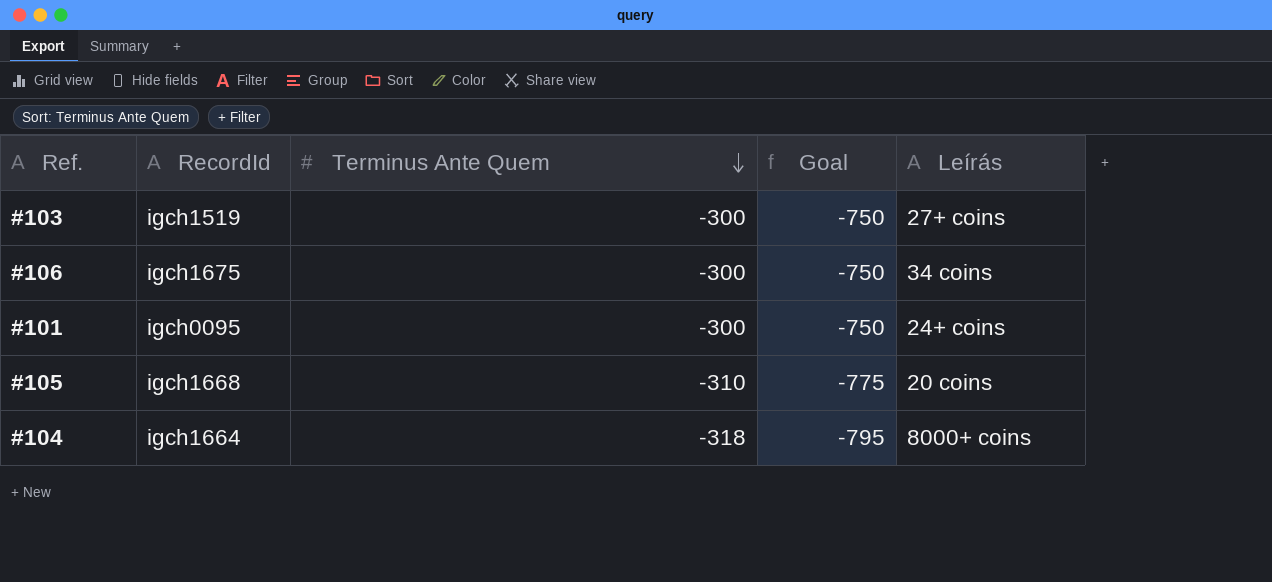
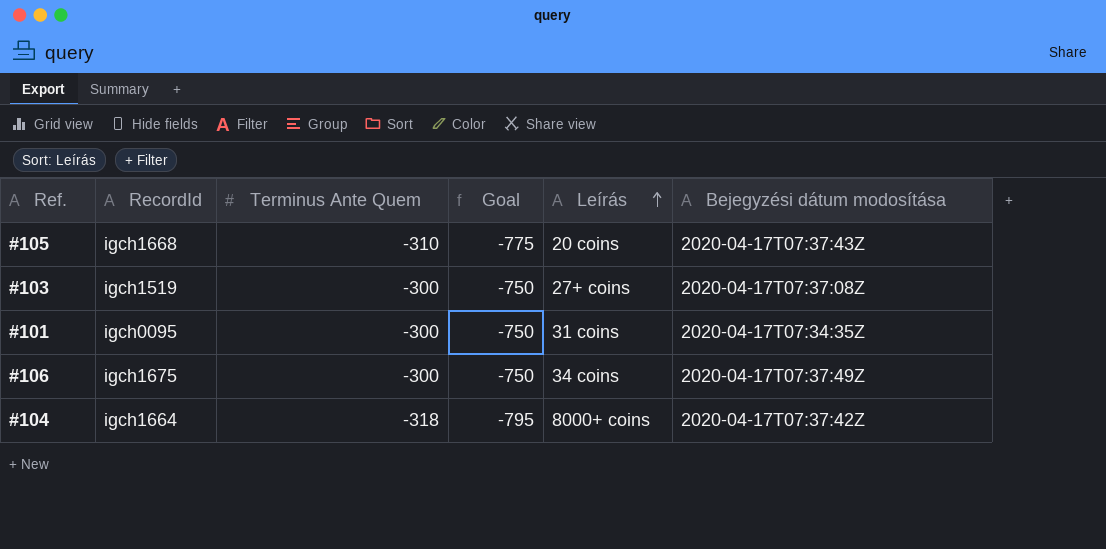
row order: Terminus Ante Quem descending -> Leírás ascending
column Bejegyzési dátum modosítása | position: none -> 6
#101 | Leírás: 24+ coins -> 31 coins

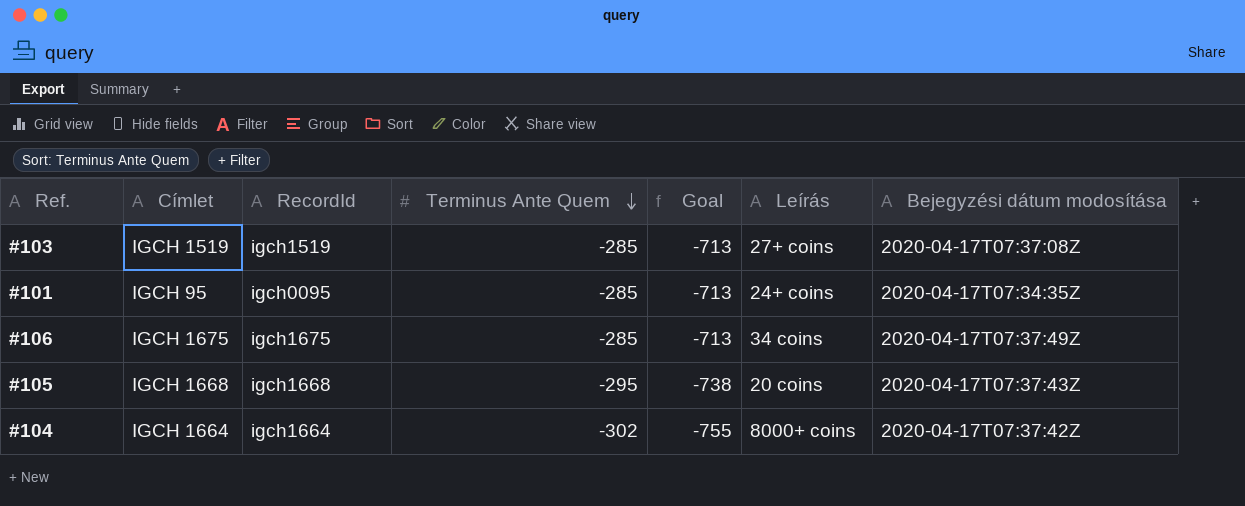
row order: Leírás ascending -> Terminus Ante Quem descending
column Címlet | position: none -> 2
#103 | Terminus Ante Quem: -300 -> -285
#103 | Goal: -750 -> -713
#101 | Terminus Ante Quem: -300 -> -285
#101 | Goal: -750 -> -713
#101 | Leírás: 31 coins -> 24+ coins
#106 | Terminus Ante Quem: -300 -> -285
#106 | Goal: -750 -> -713
#105 | Terminus Ante Quem: -310 -> -295
#105 | Goal: -775 -> -738
#104 | Terminus Ante Quem: -318 -> -302
#104 | Goal: -795 -> -755

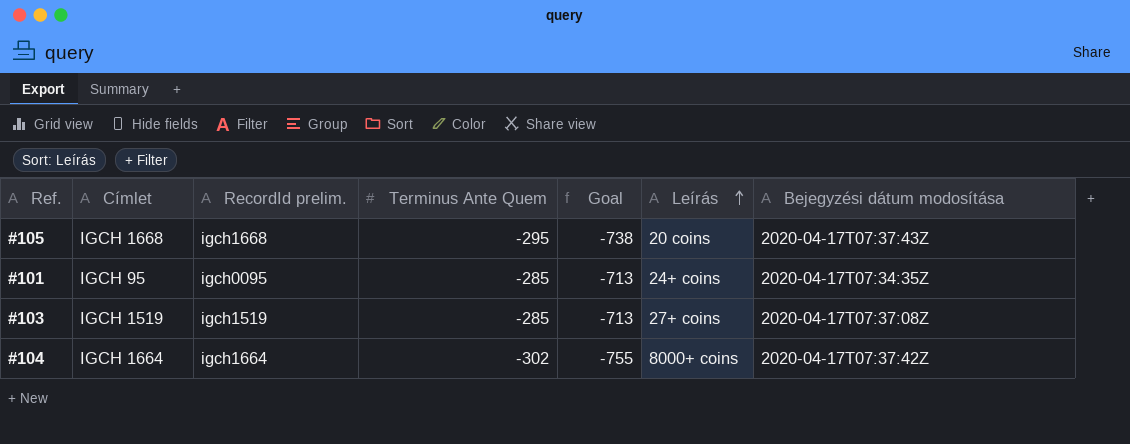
row order: Terminus Ante Quem descending -> Leírás ascending
column name: RecordId -> RecordId prelim.
row #106: IGCH 1675 | igch1675 | -285 | -713 | 34 coins | 2020-04-17T07:37:49Z -> none

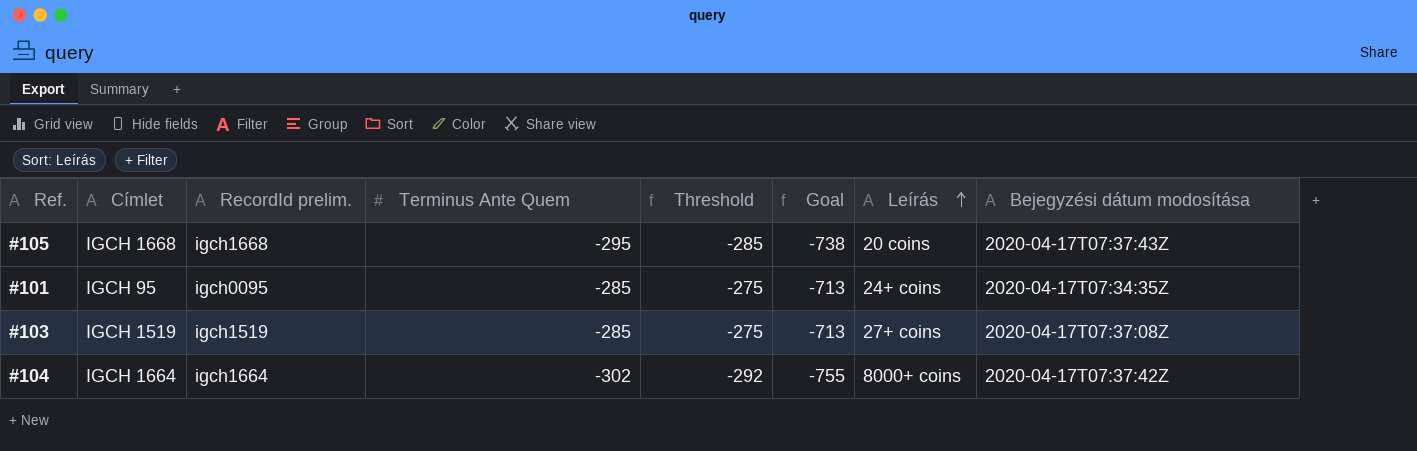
column Threshold | formula: none -> [Terminus Ante Quem] + 10

